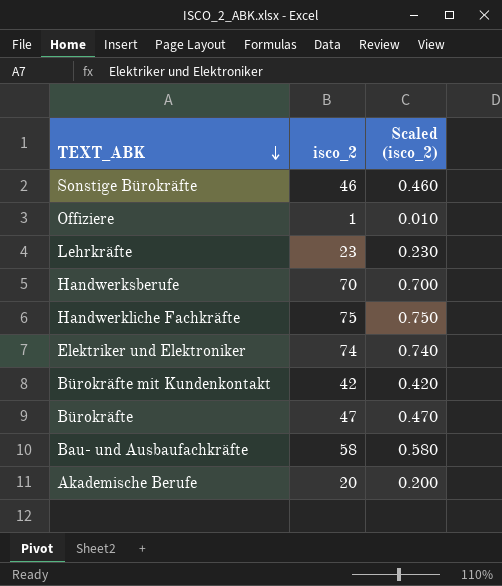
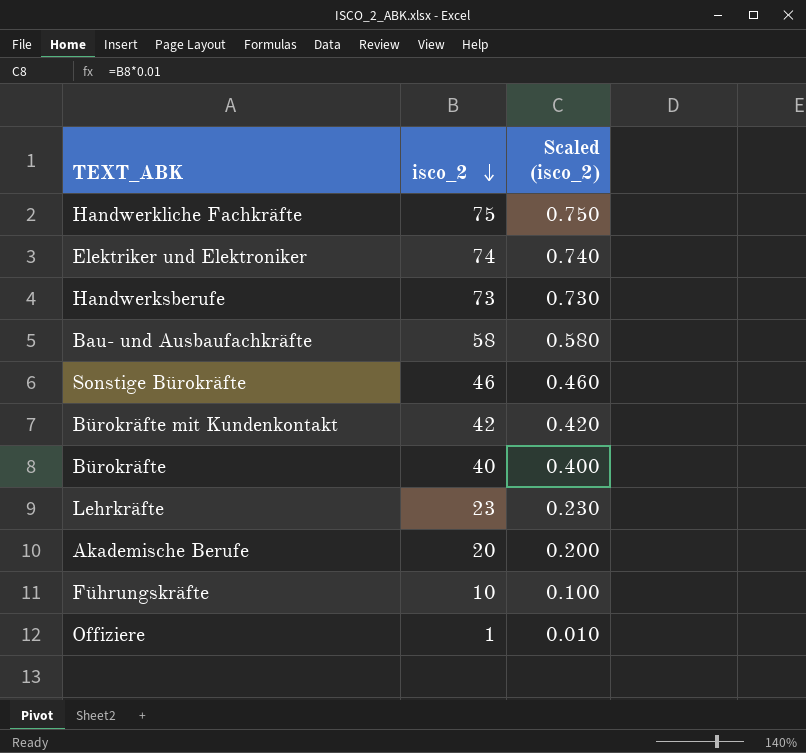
row order: TEXT_ABK descending -> isco_2 descending
Handwerksberufe | isco_2: 70 -> 73
Handwerksberufe | Scaled (isco_2): 0.700 -> 0.730
Bürokräfte | isco_2: 47 -> 40
Bürokräfte | Scaled (isco_2): 0.470 -> 0.400
row Führungskräfte: none -> 10 | 0.100

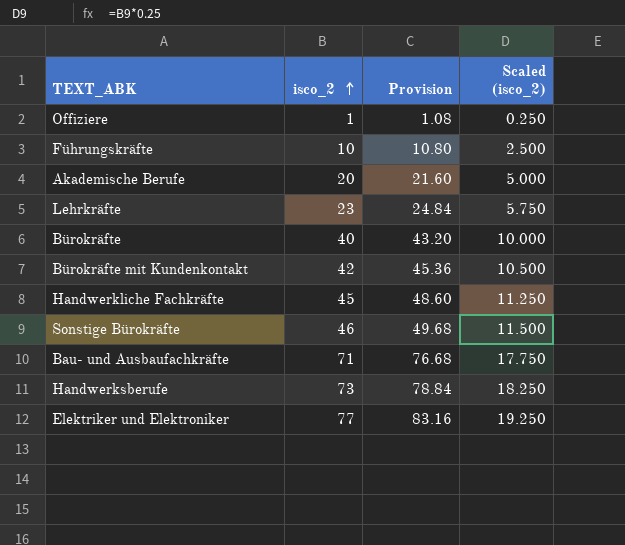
row order: isco_2 descending -> isco_2 ascending
column Provision | formula: none -> [isco_2] * 1.08
column Scaled (isco_2) | formula: [isco_2] * 0.01 -> [isco_2] * 0.25
Handwerkliche Fachkräfte | isco_2: 75 -> 45
Bau- und Ausbaufachkräfte | isco_2: 58 -> 71
Elektriker und Elektroniker | isco_2: 74 -> 77

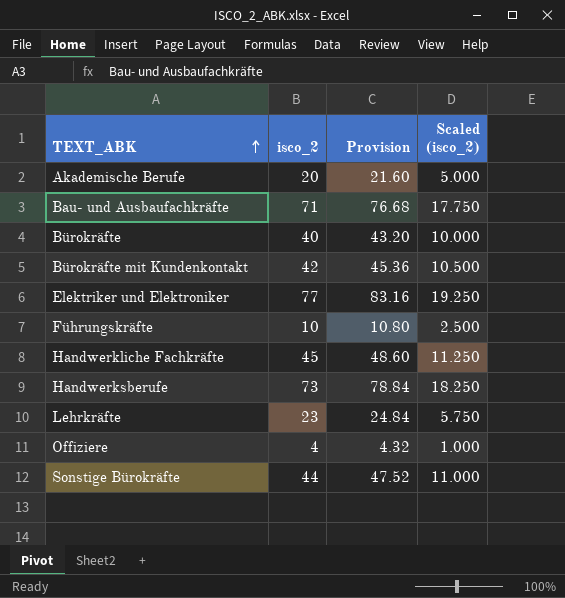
row order: isco_2 ascending -> TEXT_ABK ascending
Offiziere | isco_2: 1 -> 4
Offiziere | Provision: 1.08 -> 4.32
Offiziere | Scaled (isco_2): 0.250 -> 1.000
Sonstige Bürokräfte | isco_2: 46 -> 44
Sonstige Bürokräfte | Provision: 49.68 -> 47.52
Sonstige Bürokräfte | Scaled (isco_2): 11.500 -> 11.000

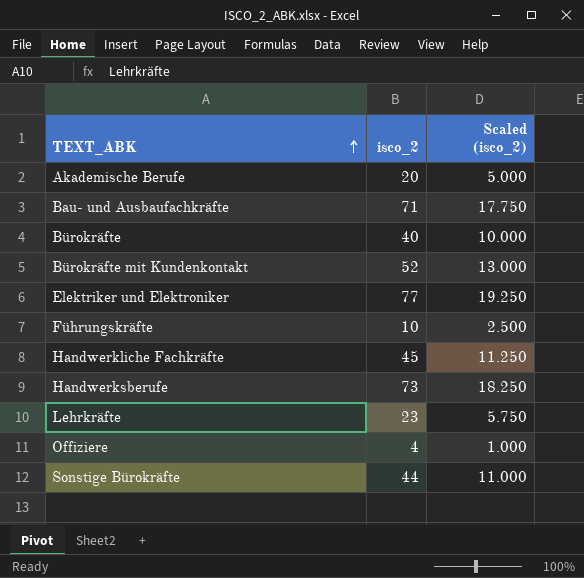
column Provision | formula: [isco_2] * 1.08 -> none
Bürokräfte mit Kundenkontakt | isco_2: 42 -> 52
Bürokräfte mit Kundenkontakt | Scaled (isco_2): 10.500 -> 13.000

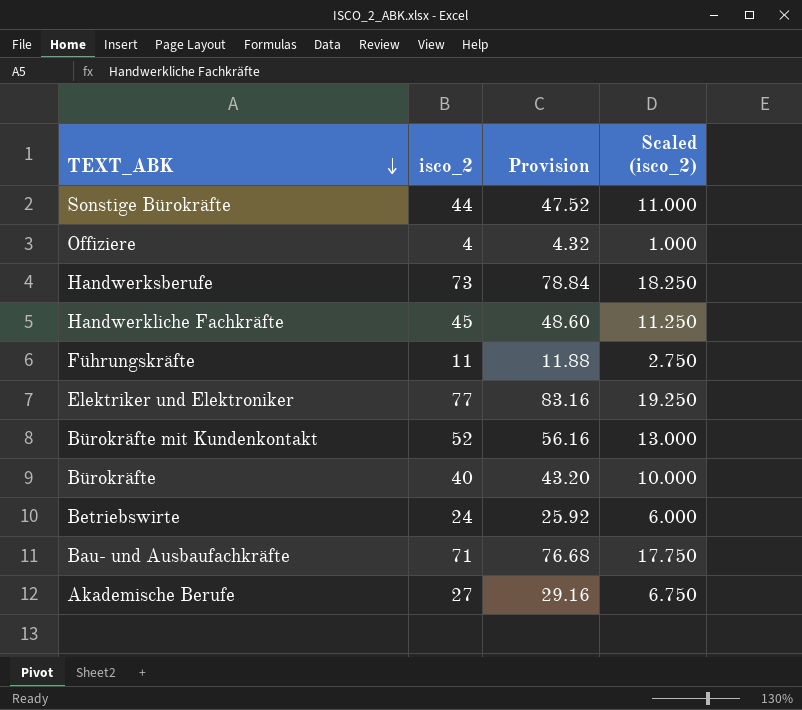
row order: TEXT_ABK ascending -> TEXT_ABK descending
column Provision | formula: none -> [isco_2] * 1.08
row Lehrkräfte: 23 | 5.750 -> none
Führungskräfte | isco_2: 10 -> 11
Führungskräfte | Scaled (isco_2): 2.500 -> 2.750
row Betriebswirte: none -> 24 | 25.92 | 6.000
Akademische Berufe | isco_2: 20 -> 27
Akademische Berufe | Scaled (isco_2): 5.000 -> 6.750

